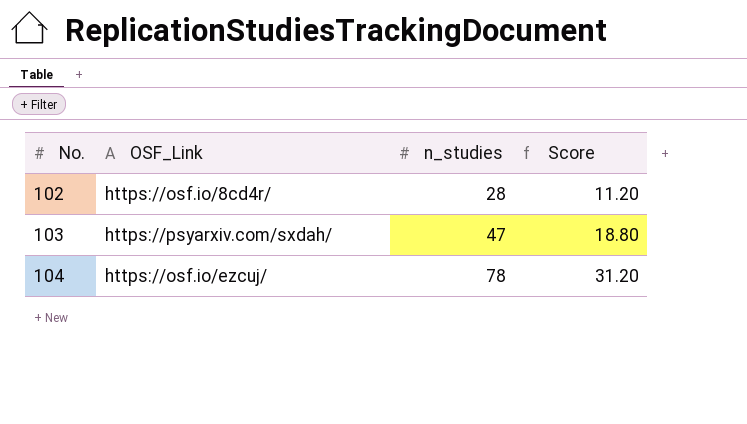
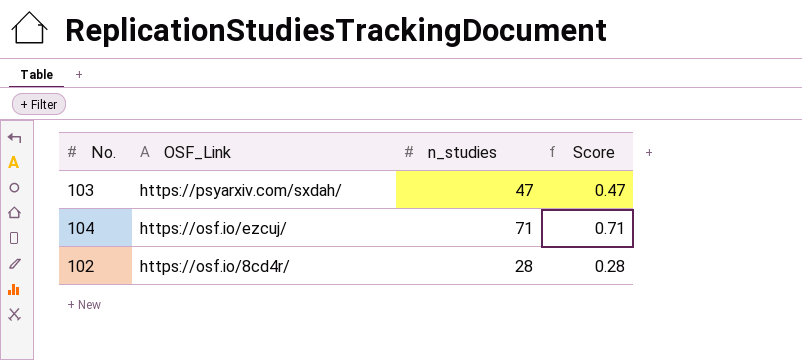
row order: No. ascending -> OSF_Link descending
column Score | formula: [n_studies] * 0.4 -> [n_studies] * 0.01
104 | n_studies: 78 -> 71

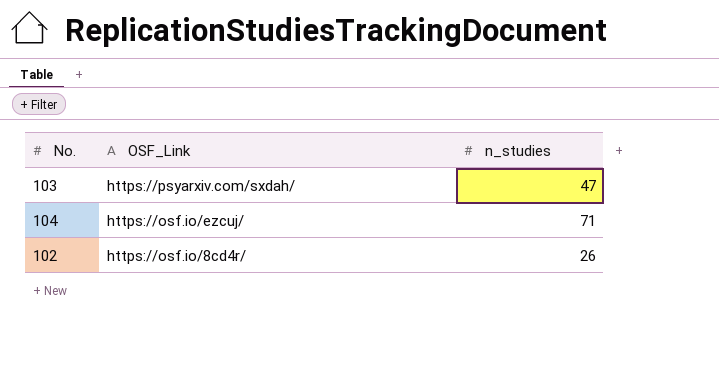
column Score | formula: [n_studies] * 0.01 -> none
102 | n_studies: 28 -> 26

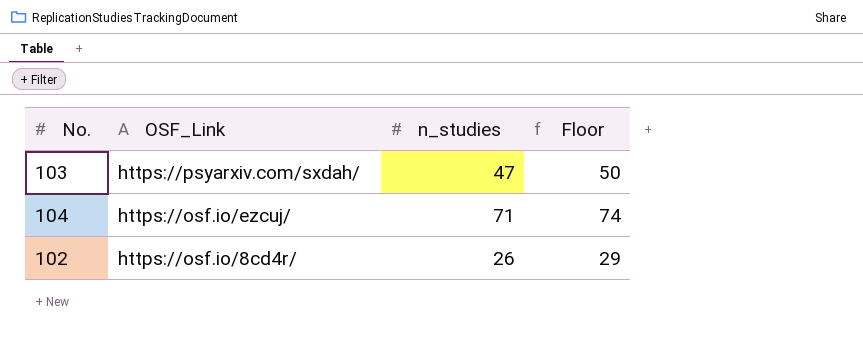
column Floor | formula: none -> [n_studies] + 3

